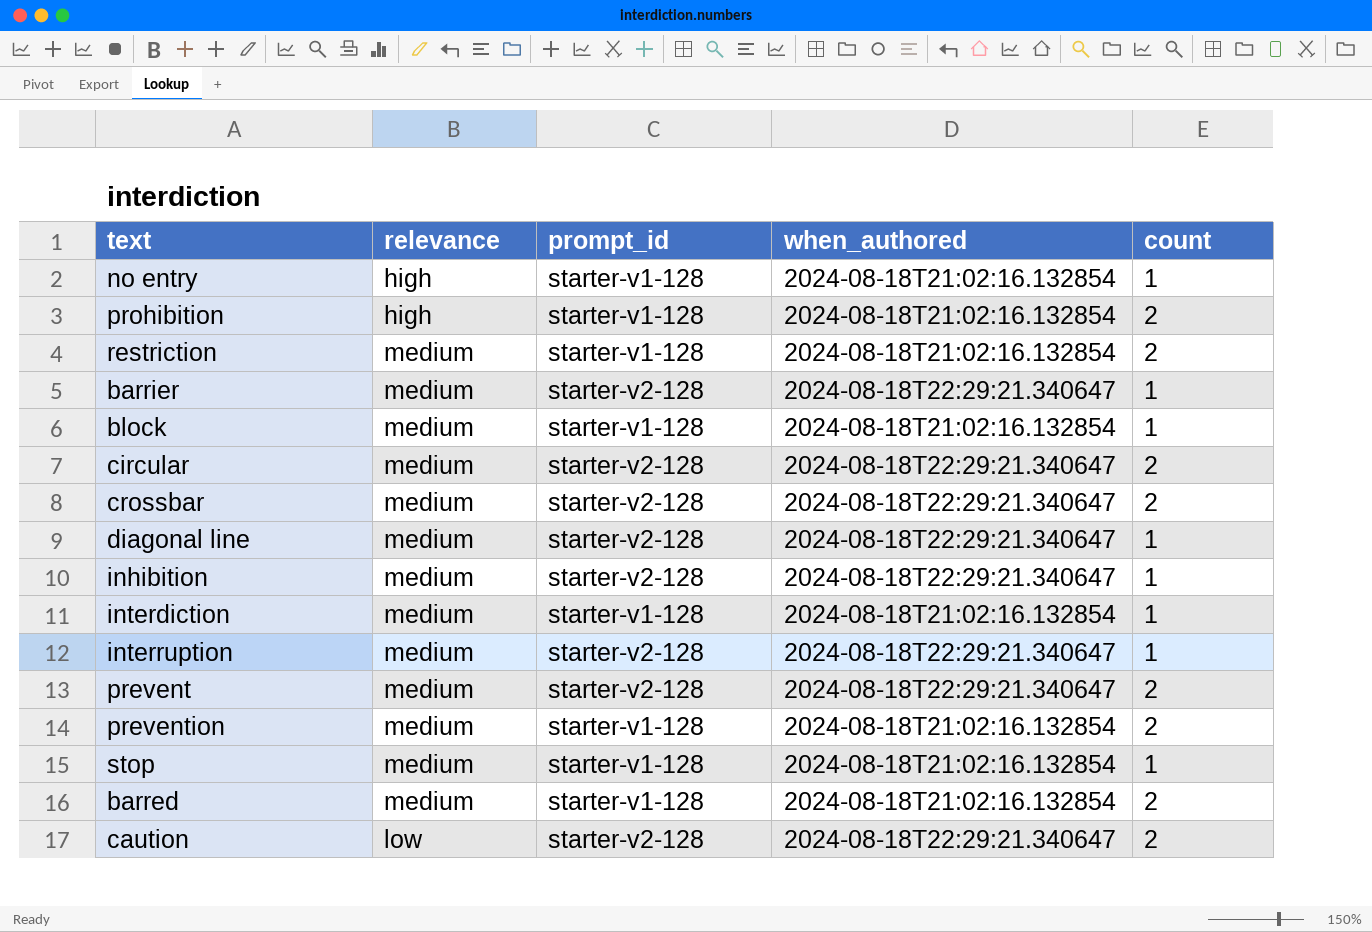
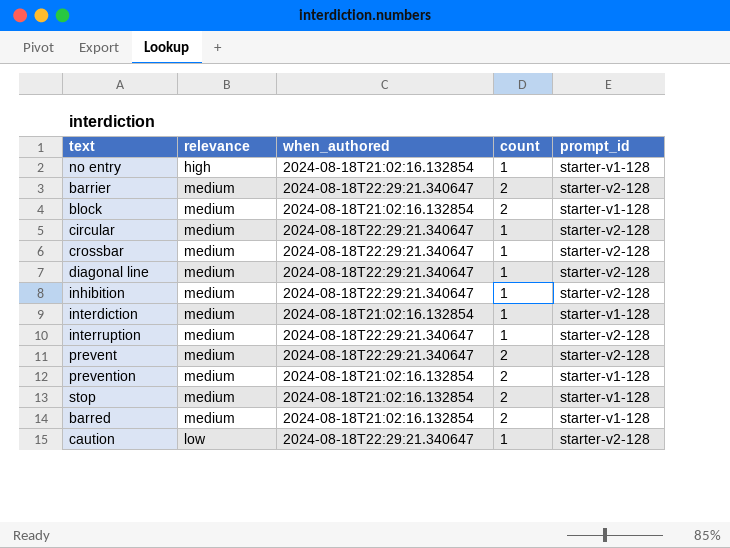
column prompt_id | position: 3 -> 5
row prohibition: high | starter-v1-128 | 2024-08-18T21:02:16.132854 | 2 -> none
row restriction: medium | starter-v1-128 | 2024-08-18T21:02:16.132854 | 2 -> none
barrier | count: 1 -> 2
block | count: 1 -> 2
circular | count: 2 -> 1
crossbar | count: 2 -> 1
stop | count: 1 -> 2
caution | count: 2 -> 1

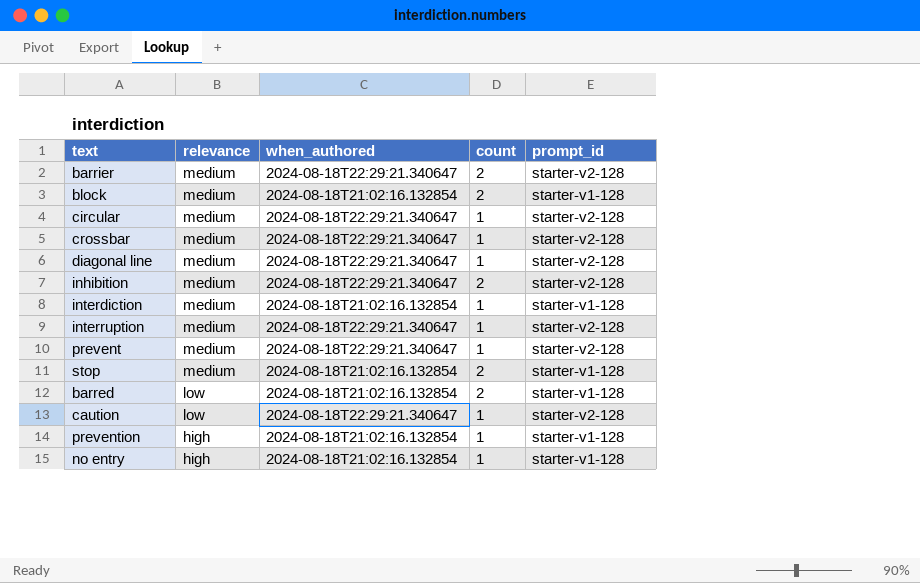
row order: none -> relevance descending
inhibition | count: 1 -> 2
prevent | count: 2 -> 1
barred | relevance: medium -> low
prevention | relevance: medium -> high
prevention | count: 2 -> 1

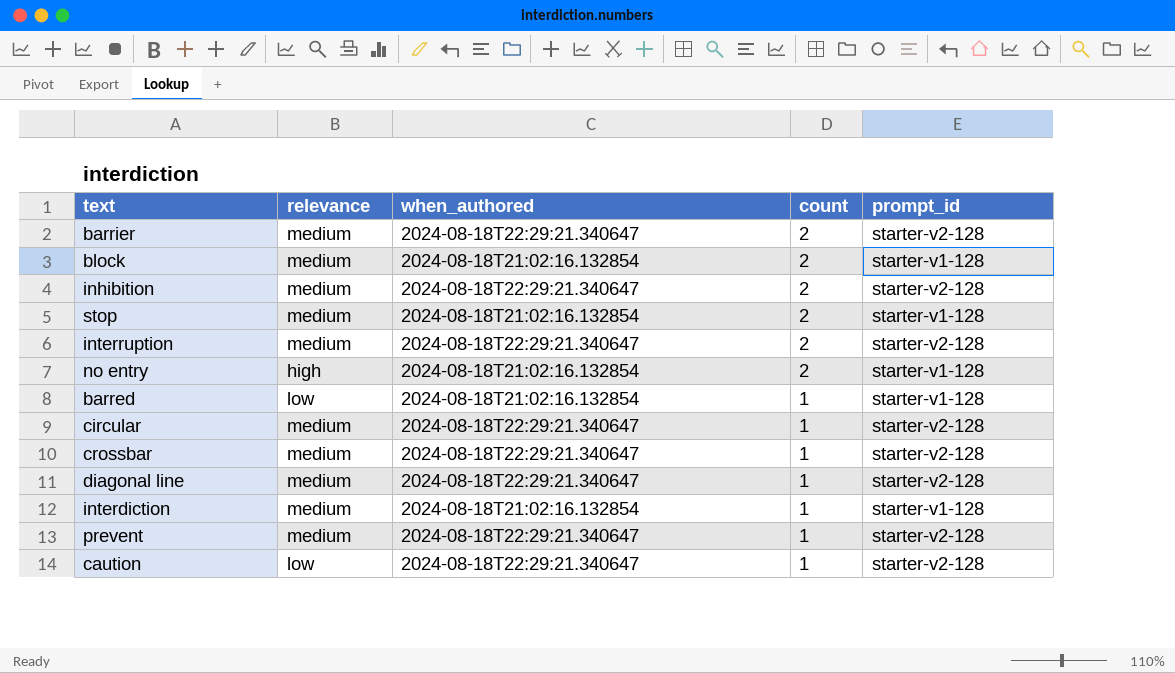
row order: relevance descending -> count descending
row prevention: high | 2024-08-18T21:02:16.132854 | 1 | starter-v1-128 -> none
interruption | count: 1 -> 2
no entry | count: 1 -> 2
barred | count: 2 -> 1

